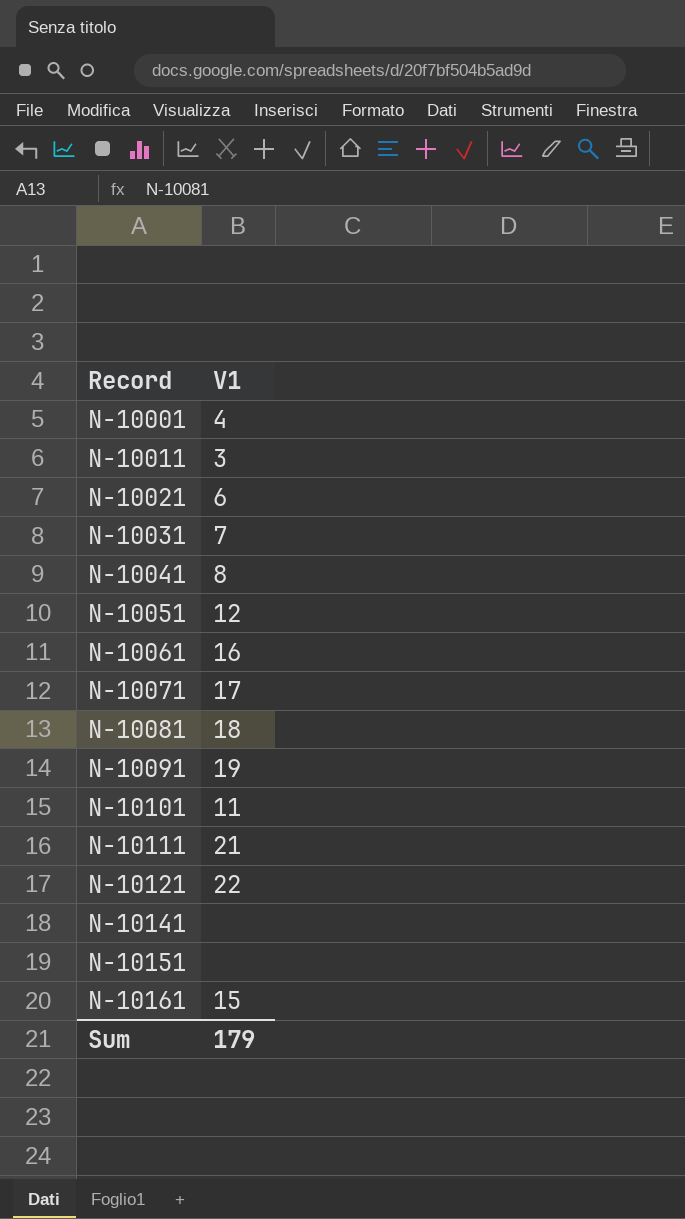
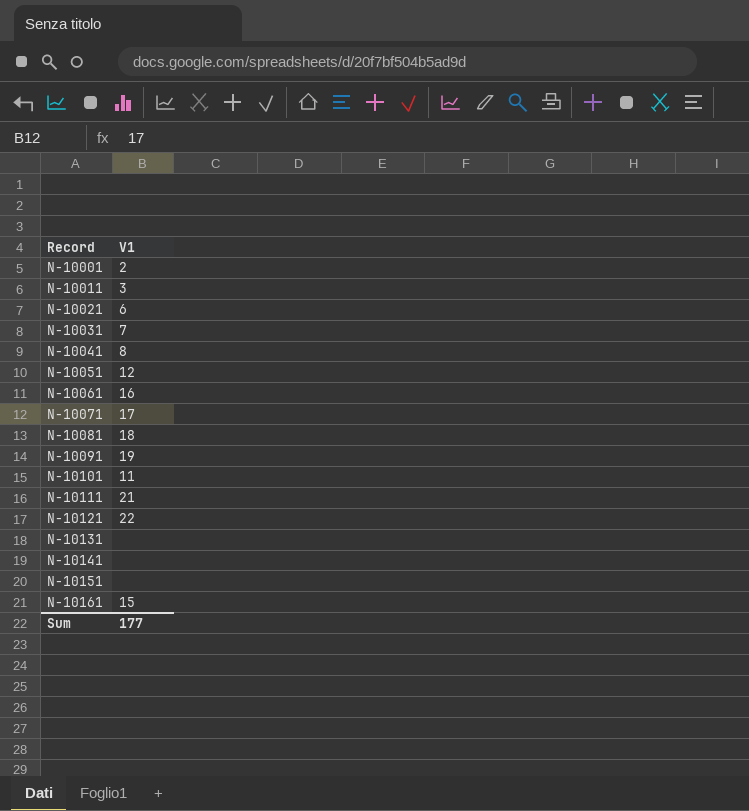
N-10001 | V1: 4 -> 2
row N-10131: none -> none
Sum | V1: 179 -> 177

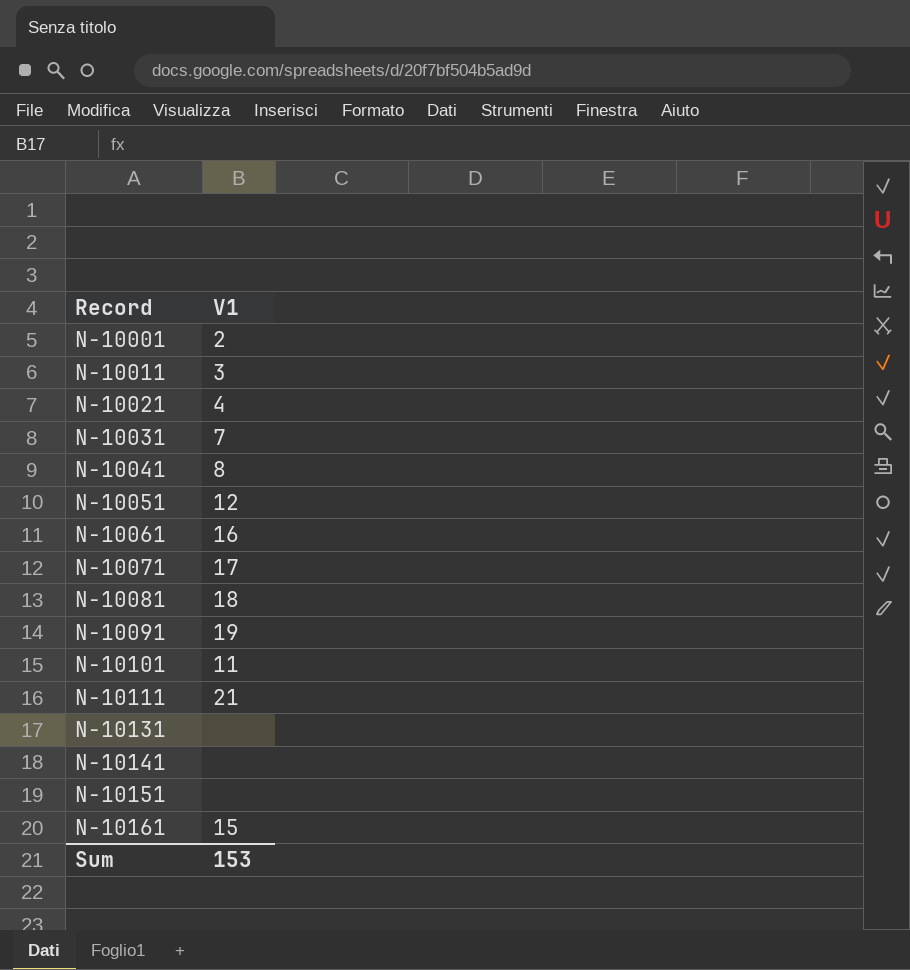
row N-10121: 22 -> none
N-10021 | V1: 6 -> 4
Sum | V1: 177 -> 153

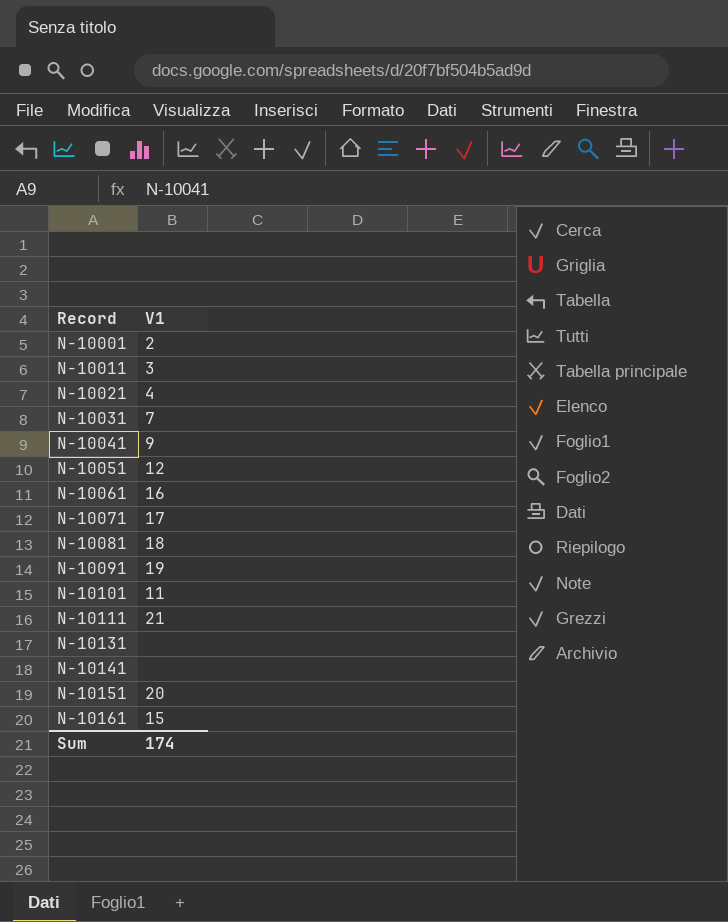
N-10041 | V1: 8 -> 9
N-10151 | V1: none -> 20
Sum | V1: 153 -> 174

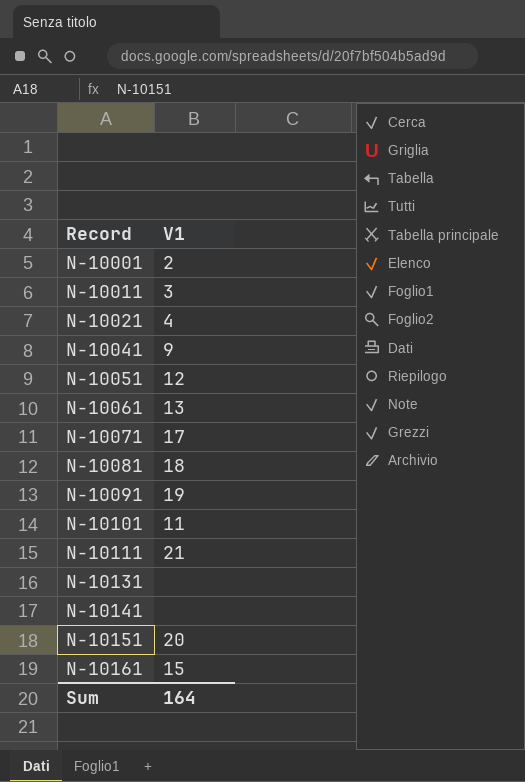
row N-10031: 7 -> none
N-10061 | V1: 16 -> 13
Sum | V1: 174 -> 164

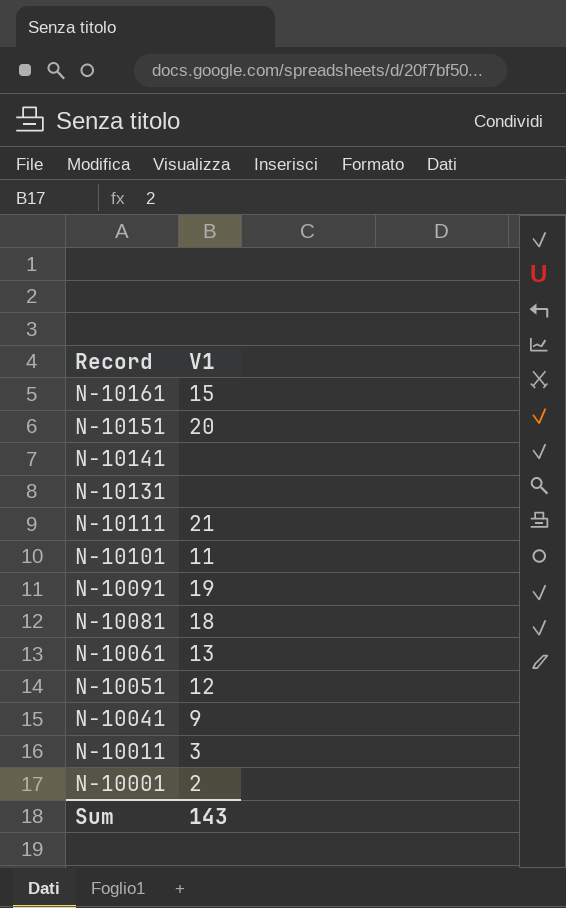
row order: Record ascending -> Record descending
row N-10021: 4 -> none
row N-10071: 17 -> none
Sum | V1: 164 -> 143

